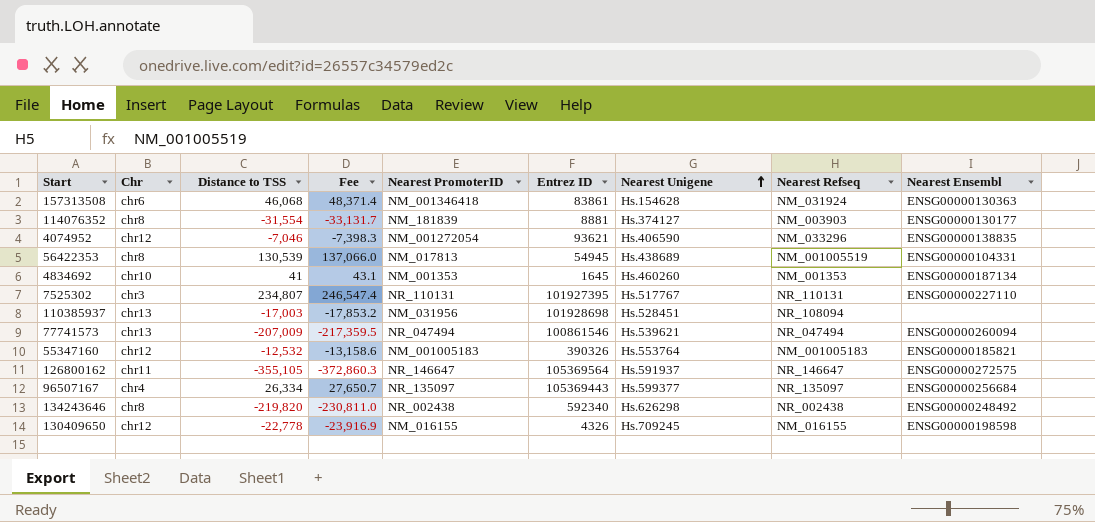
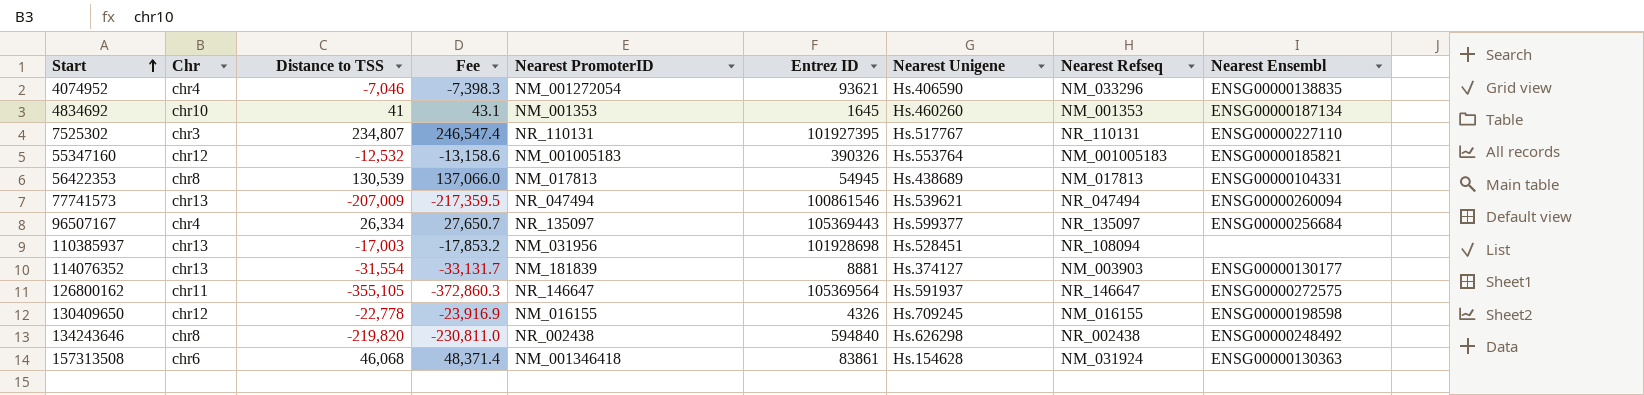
row order: Nearest Unigene ascending -> Start ascending
4074952 | Chr: chr12 -> chr4
56422353 | Nearest Refseq: NM_001005519 -> NM_017813
114076352 | Chr: chr8 -> chr13
134243646 | Entrez ID: 592340 -> 594840

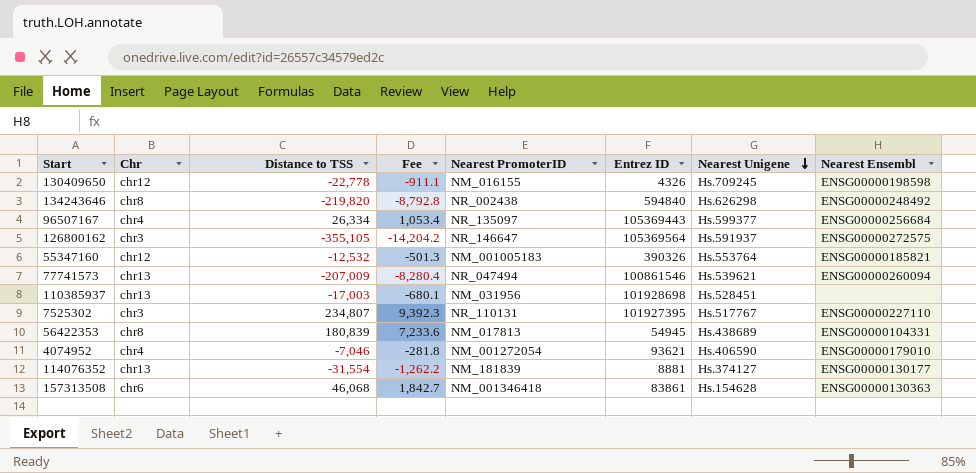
row order: Start ascending -> Nearest Unigene descending
column Nearest Refseq | position: 8 -> none
column Fee | formula: [Distance to TSS] * 1.05 -> [Distance to TSS] * 0.04
row 4834692: chr10 | 41 | 43.1 | NM_001353 | 1645 | Hs.460260 | NM_001353 | ENSG00000187134 -> none
126800162 | Chr: chr11 -> chr3
56422353 | Distance to TSS: 130,539 -> 180,839
4074952 | Nearest Ensembl: ENSG00000138835 -> ENSG00000179010

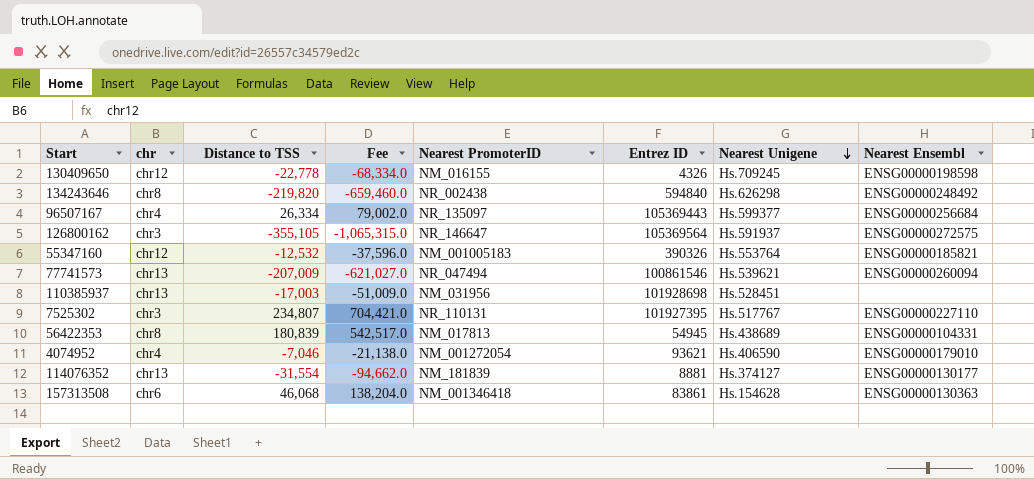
column name: Chr -> chr
column Fee | formula: [Distance to TSS] * 0.04 -> [Distance to TSS] * 3

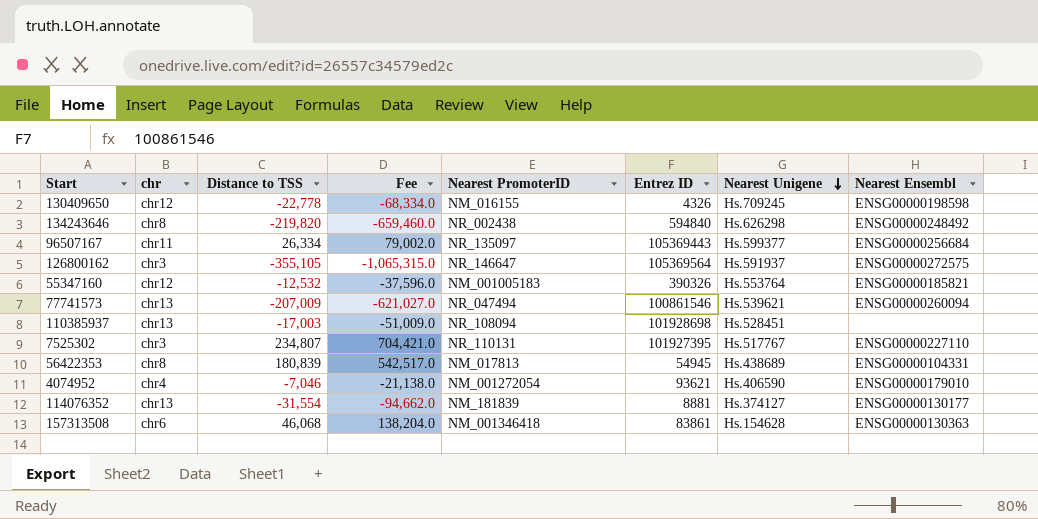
96507167 | chr: chr4 -> chr11
110385937 | Nearest PromoterID: NM_031956 -> NR_108094

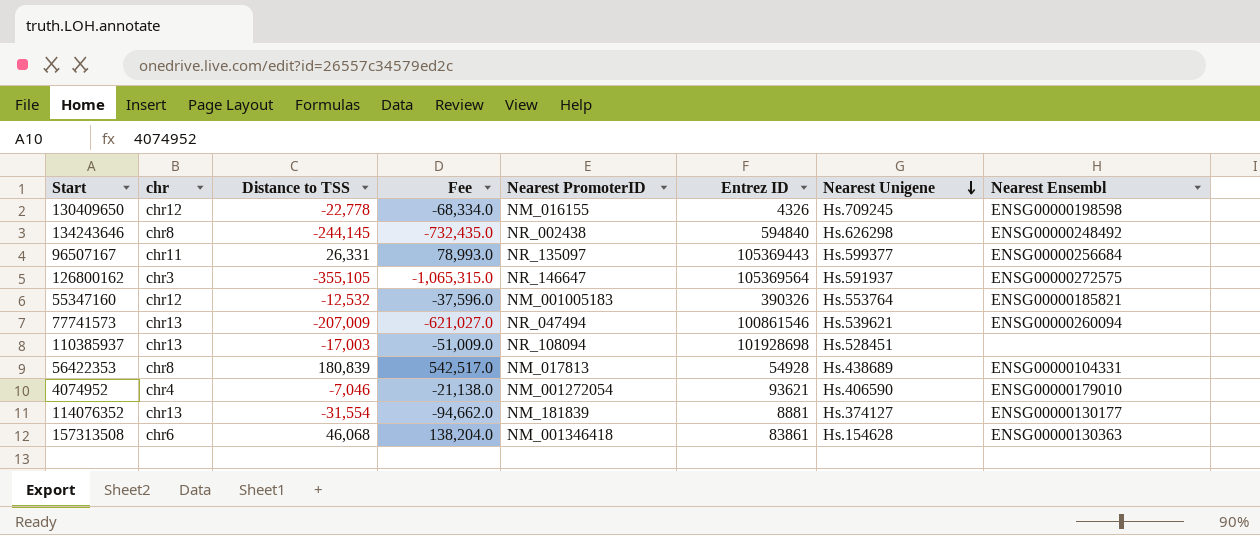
row 7525302: chr3 | 234,807 | 704,421.0 | NR_110131 | 101927395 | Hs.517767 | ENSG00000227110 -> none
134243646 | Distance to TSS: -219,820 -> -244,145
134243646 | Fee: -659,460.0 -> -732,435.0
96507167 | Distance to TSS: 26,334 -> 26,331
96507167 | Fee: 79,002.0 -> 78,993.0
56422353 | Entrez ID: 54945 -> 54928

